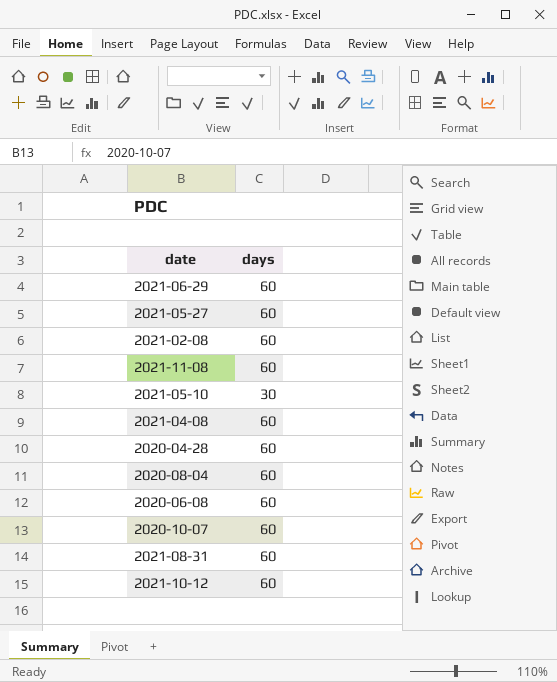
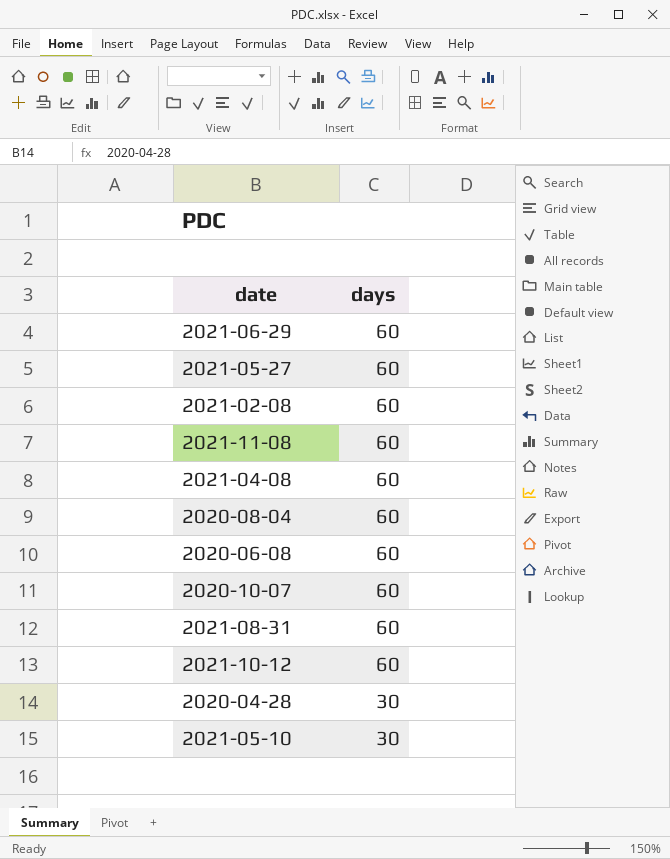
row order: none -> days descending
2020-04-28 | days: 60 -> 30

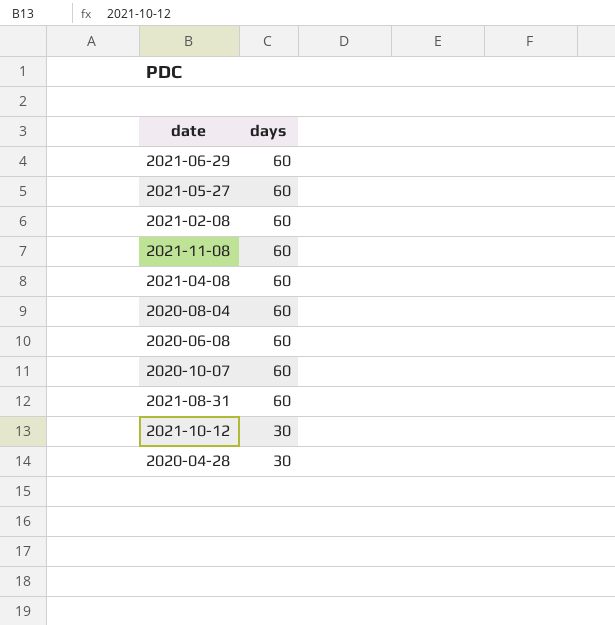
row 2021-05-10: 30 -> none
2021-10-12 | days: 60 -> 30

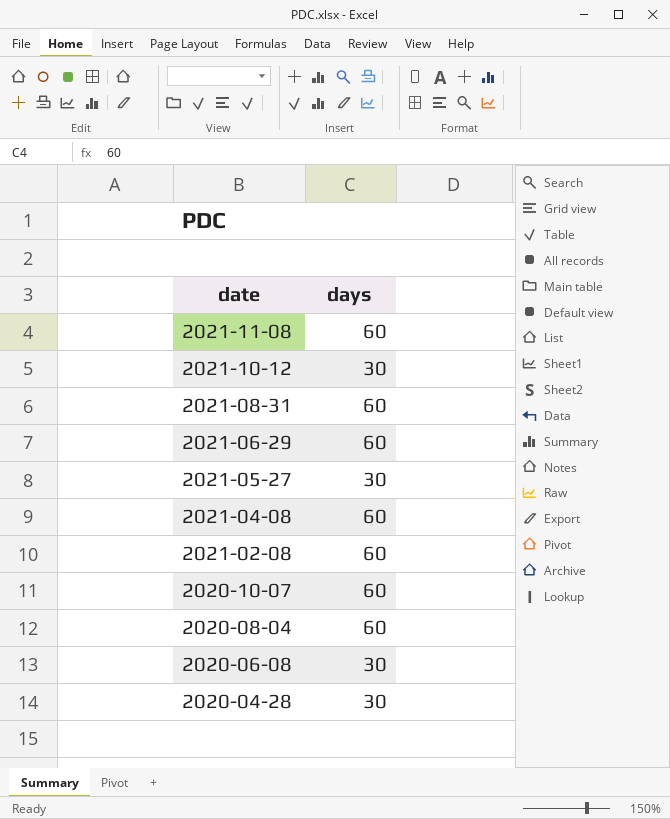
row order: days descending -> date descending
2021-05-27 | days: 60 -> 30
2020-06-08 | days: 60 -> 30

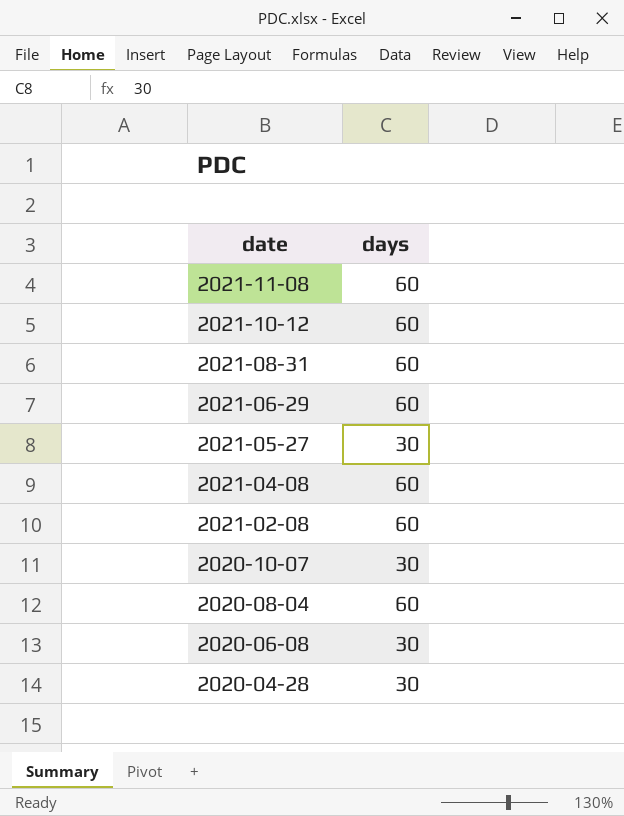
2021-10-12 | days: 30 -> 60
2020-10-07 | days: 60 -> 30

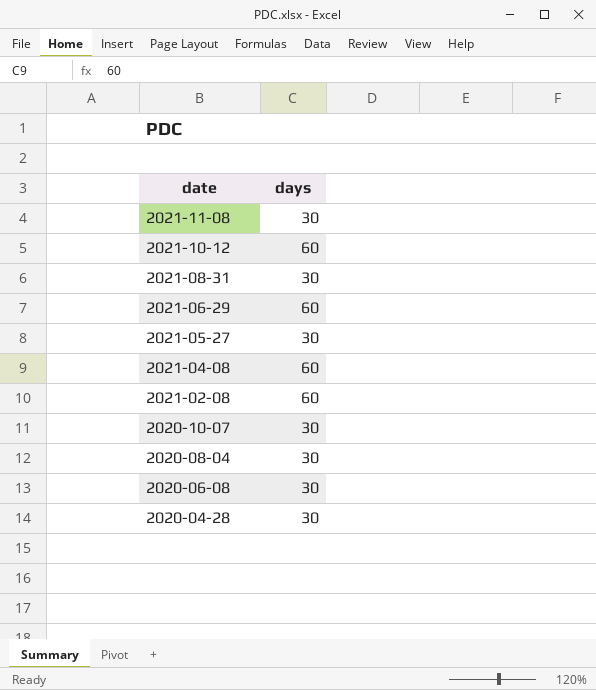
2021-11-08 | days: 60 -> 30
2021-08-31 | days: 60 -> 30
2020-08-04 | days: 60 -> 30

